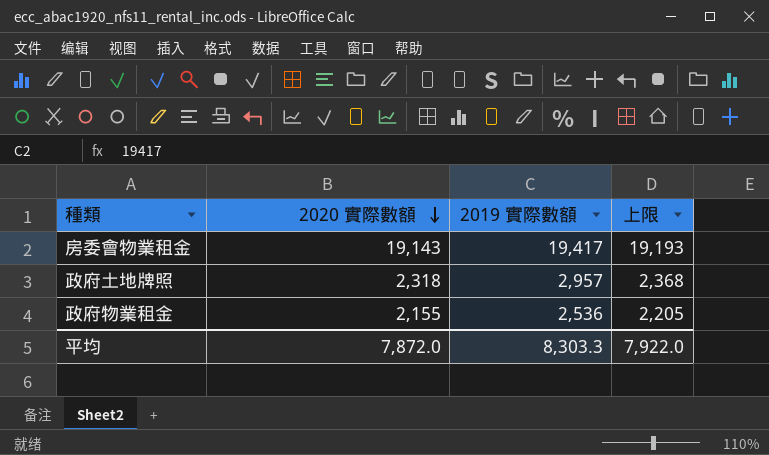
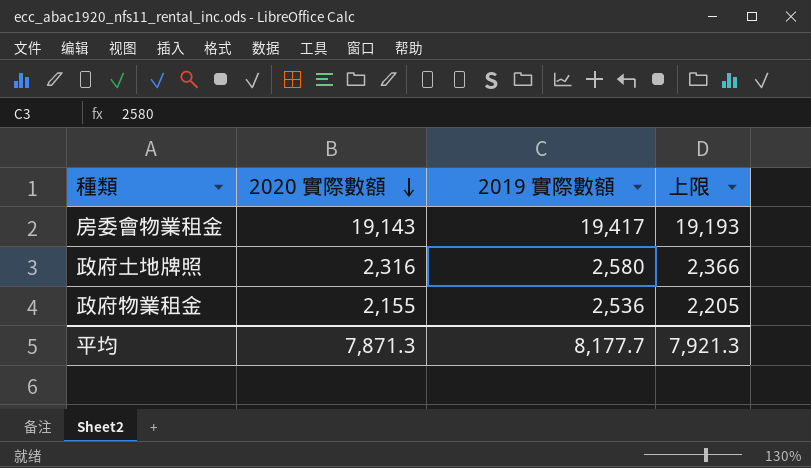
政府土地牌照 | 2020 實際數額: 2,318 -> 2,316
政府土地牌照 | 2019 實際數額: 2,957 -> 2,580
政府土地牌照 | 上限: 2,368 -> 2,366
平均 | 2020 實際數額: 7,872.0 -> 7,871.3
平均 | 2019 實際數額: 8,303.3 -> 8,177.7
平均 | 上限: 7,922.0 -> 7,921.3

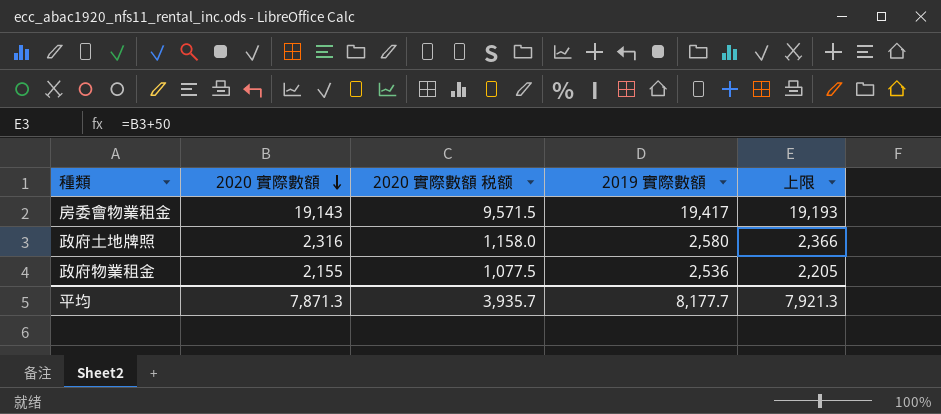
column 2020 實際數額 税额 | formula: none -> [2020 實際數額] * 0.5

